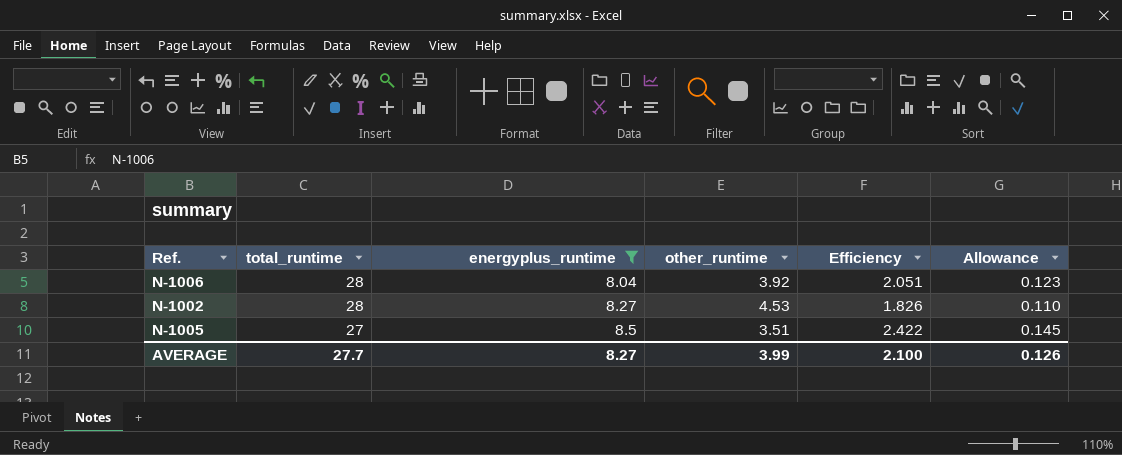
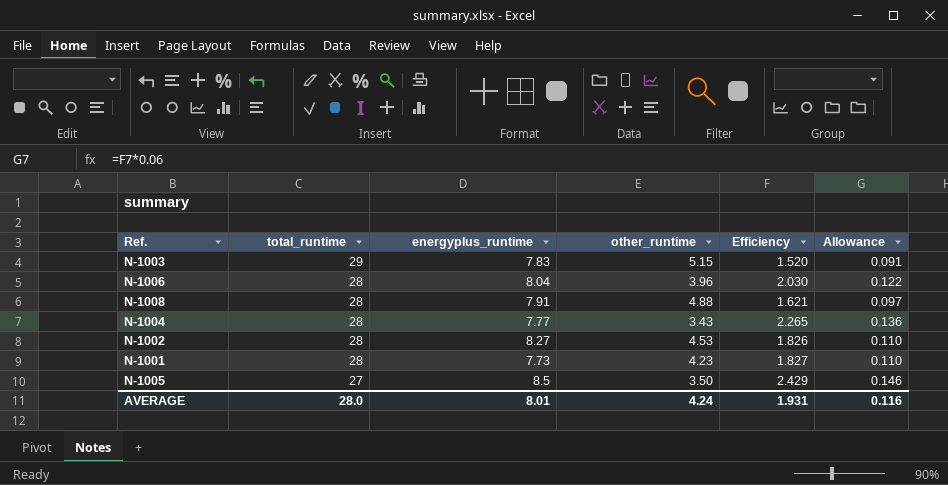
filter: energyplus_runtime >= 8.04 -> none
N-1006 | other_runtime: 3.92 -> 3.96
N-1006 | Efficiency: 2.051 -> 2.030
N-1006 | Allowance: 0.123 -> 0.122
N-1005 | other_runtime: 3.51 -> 3.50
N-1005 | Efficiency: 2.422 -> 2.429
N-1005 | Allowance: 0.145 -> 0.146
AVERAGE | total_runtime: 27.7 -> 28.0
AVERAGE | energyplus_runtime: 8.27 -> 8.01
AVERAGE | other_runtime: 3.99 -> 4.24
AVERAGE | Efficiency: 2.100 -> 1.931
AVERAGE | Allowance: 0.126 -> 0.116

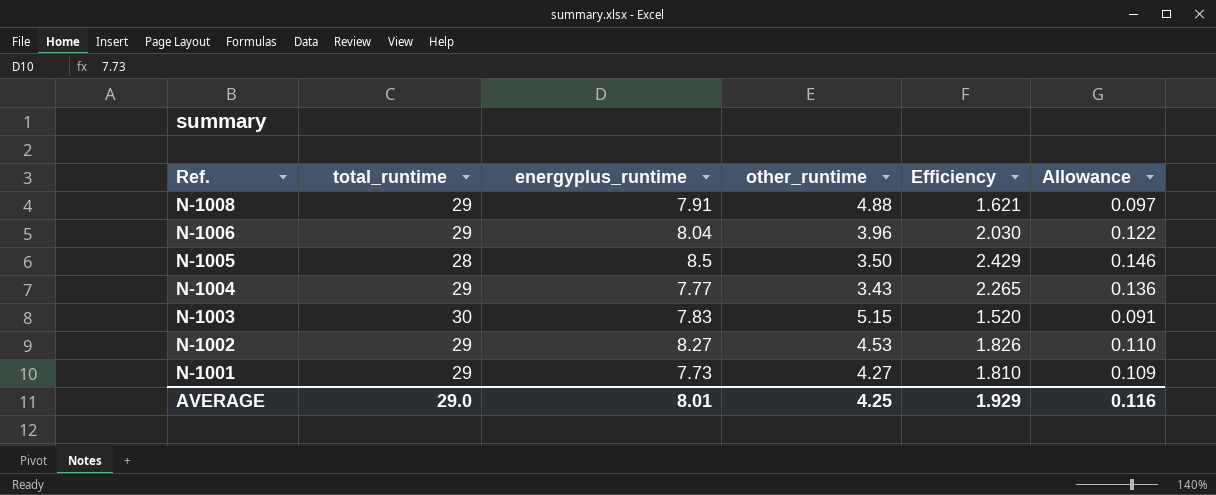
row order: total_runtime descending -> Ref. descending
N-1008 | total_runtime: 28 -> 29
N-1006 | total_runtime: 28 -> 29
N-1005 | total_runtime: 27 -> 28
N-1004 | total_runtime: 28 -> 29
N-1003 | total_runtime: 29 -> 30
N-1002 | total_runtime: 28 -> 29
N-1001 | total_runtime: 28 -> 29
N-1001 | other_runtime: 4.23 -> 4.27
N-1001 | Efficiency: 1.827 -> 1.810
N-1001 | Allowance: 0.110 -> 0.109
AVERAGE | total_runtime: 28.0 -> 29.0
AVERAGE | other_runtime: 4.24 -> 4.25
AVERAGE | Efficiency: 1.931 -> 1.929

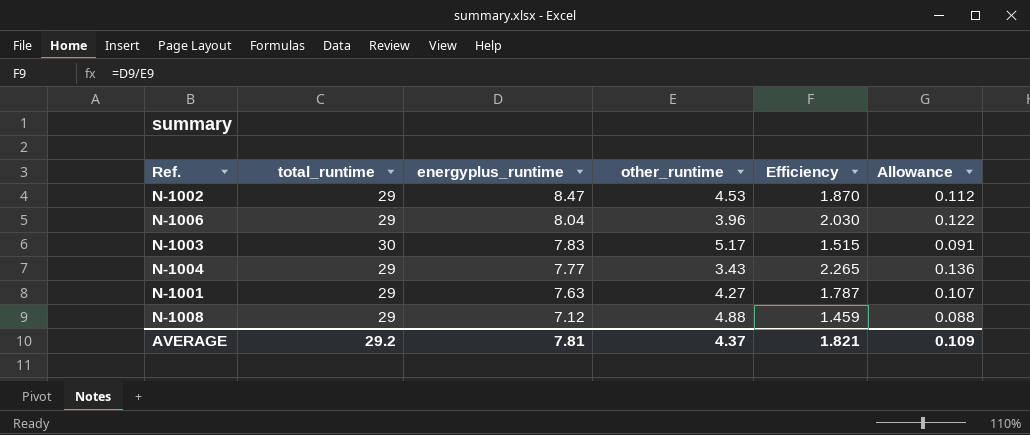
row order: Ref. descending -> energyplus_runtime descending
row N-1005: 28 | 8.5 | 3.50 | 2.429 | 0.146 -> none
N-1002 | energyplus_runtime: 8.27 -> 8.47
N-1002 | Efficiency: 1.826 -> 1.870
N-1002 | Allowance: 0.110 -> 0.112
N-1003 | other_runtime: 5.15 -> 5.17
N-1003 | Efficiency: 1.520 -> 1.515
N-1001 | energyplus_runtime: 7.73 -> 7.63
N-1001 | Efficiency: 1.810 -> 1.787
N-1001 | Allowance: 0.109 -> 0.107
N-1008 | energyplus_runtime: 7.91 -> 7.12
N-1008 | Efficiency: 1.621 -> 1.459
N-1008 | Allowance: 0.097 -> 0.088
AVERAGE | total_runtime: 29.0 -> 29.2
AVERAGE | energyplus_runtime: 8.01 -> 7.81
AVERAGE | other_runtime: 4.25 -> 4.37
AVERAGE | Efficiency: 1.929 -> 1.821
AVERAGE | Allowance: 0.116 -> 0.109

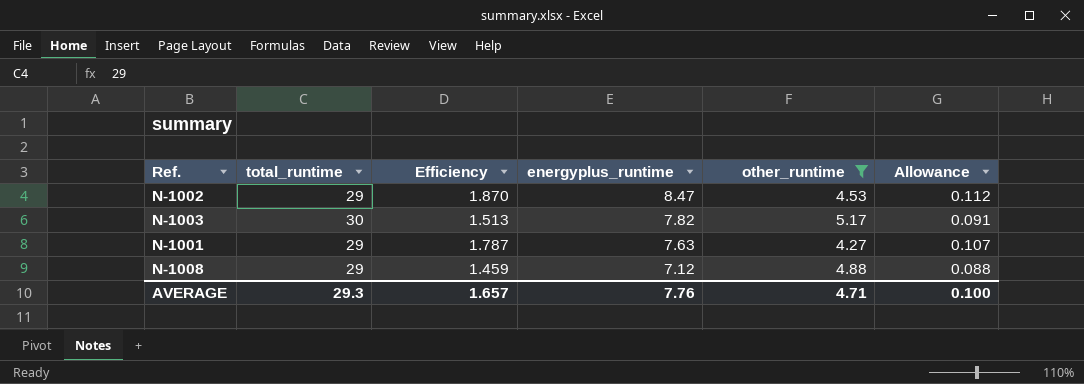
filter: none -> other_runtime >= 4.27
column Efficiency | position: 5 -> 3
N-1003 | Efficiency: 1.515 -> 1.513
N-1003 | energyplus_runtime: 7.83 -> 7.82
AVERAGE | total_runtime: 29.2 -> 29.3
AVERAGE | Efficiency: 1.821 -> 1.657
AVERAGE | energyplus_runtime: 7.81 -> 7.76
AVERAGE | other_runtime: 4.37 -> 4.71
AVERAGE | Allowance: 0.109 -> 0.100

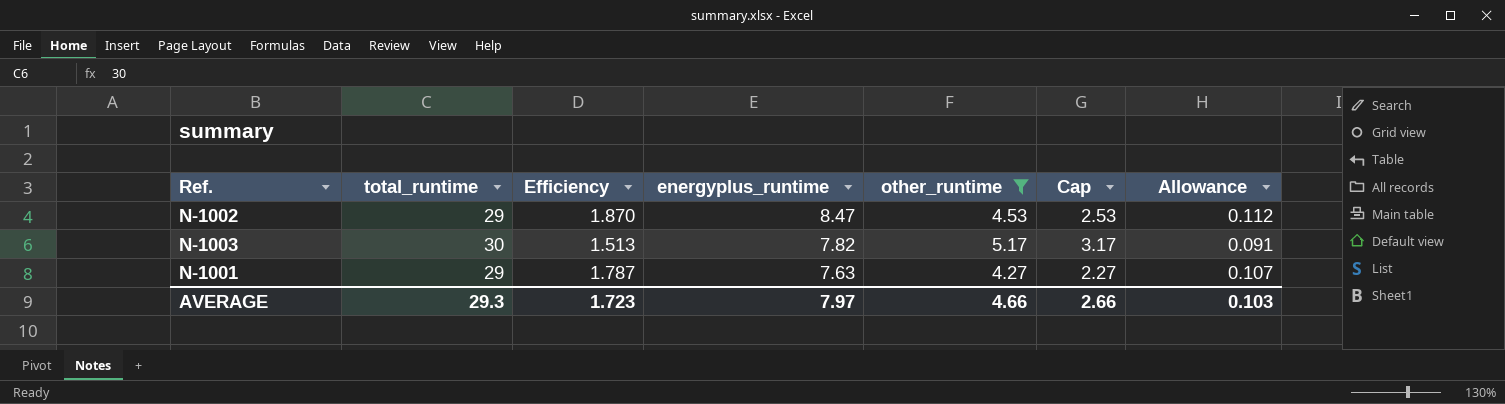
column Cap | formula: none -> [other_runtime] - 2
row N-1008: 29 | 1.459 | 7.12 | 4.88 | 0.088 -> none
AVERAGE | Efficiency: 1.657 -> 1.723
AVERAGE | energyplus_runtime: 7.76 -> 7.97
AVERAGE | other_runtime: 4.71 -> 4.66
AVERAGE | Allowance: 0.100 -> 0.103

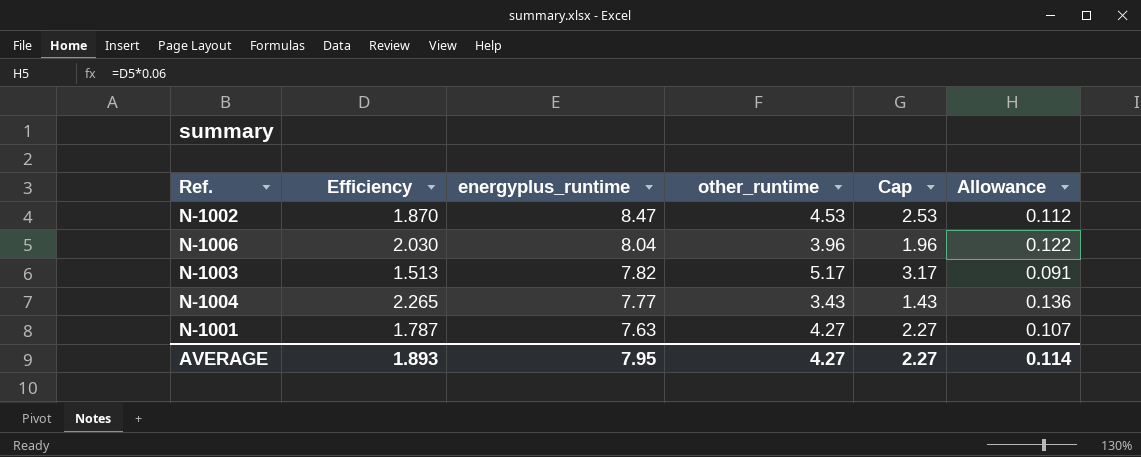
filter: other_runtime >= 4.27 -> none
column total_runtime | position: 2 -> none
AVERAGE | Efficiency: 1.723 -> 1.893
AVERAGE | energyplus_runtime: 7.97 -> 7.95
AVERAGE | other_runtime: 4.66 -> 4.27
AVERAGE | Cap: 2.66 -> 2.27
AVERAGE | Allowance: 0.103 -> 0.114

